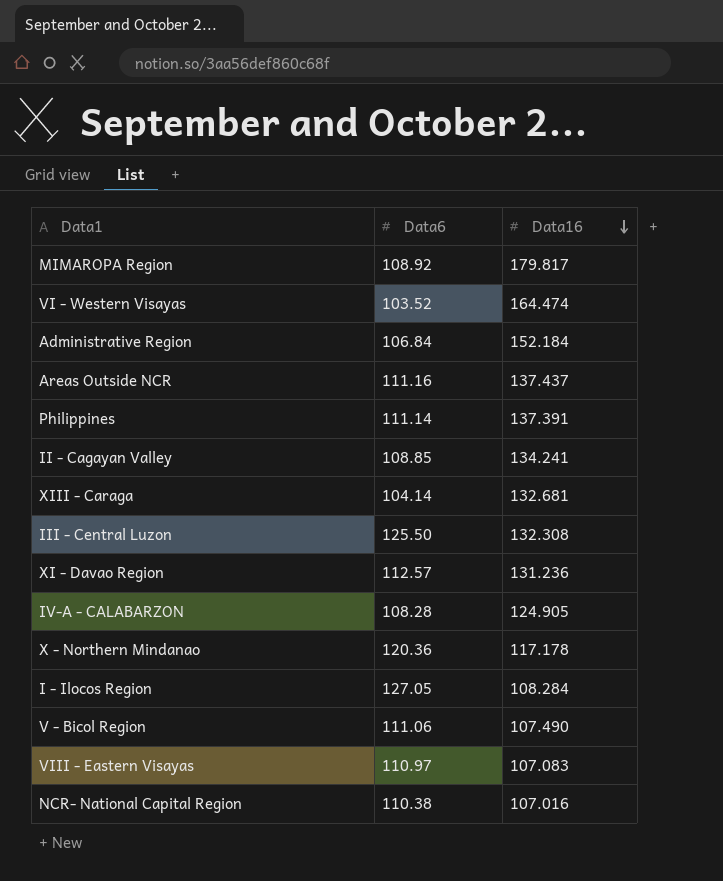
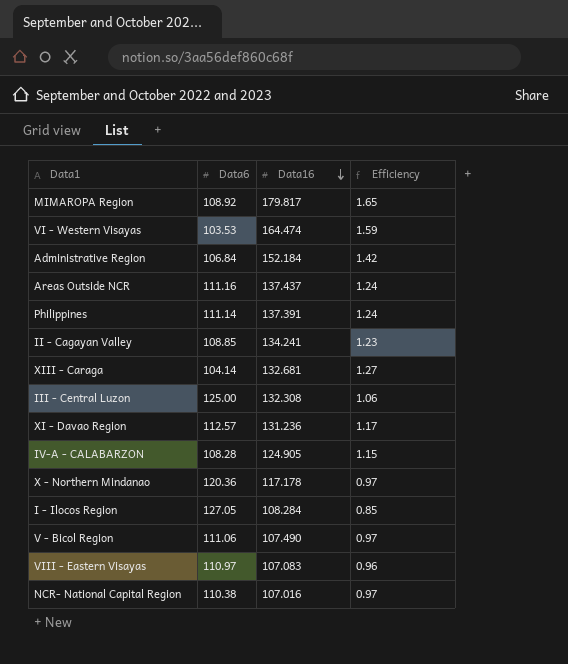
column Efficiency | formula: none -> [Data16] / [Data6]
VI - Western Visayas | Data6: 103.52 -> 103.53
III - Central Luzon | Data6: 125.50 -> 125.00

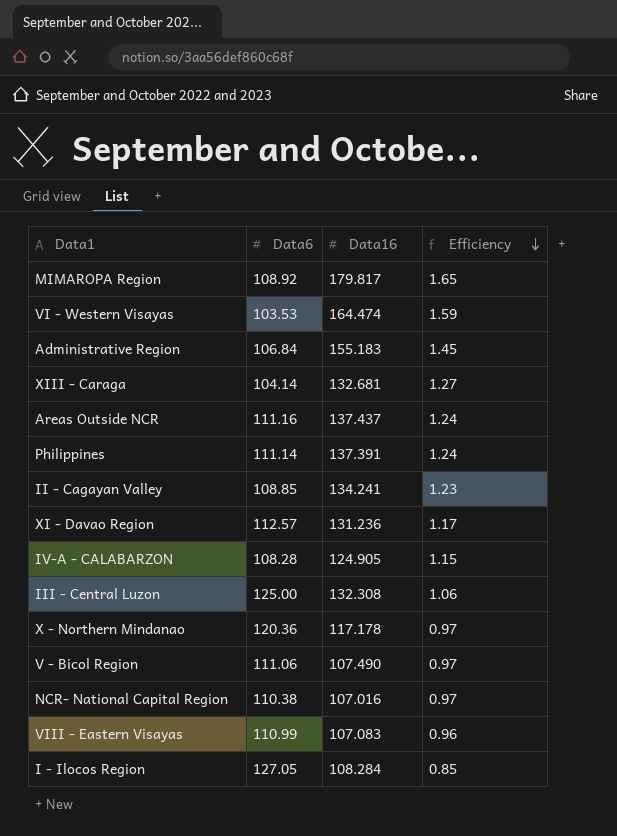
row order: Data16 descending -> Efficiency descending
Administrative Region | Data16: 152.184 -> 155.183
Administrative Region | Efficiency: 1.42 -> 1.45
VIII - Eastern Visayas | Data6: 110.97 -> 110.99

